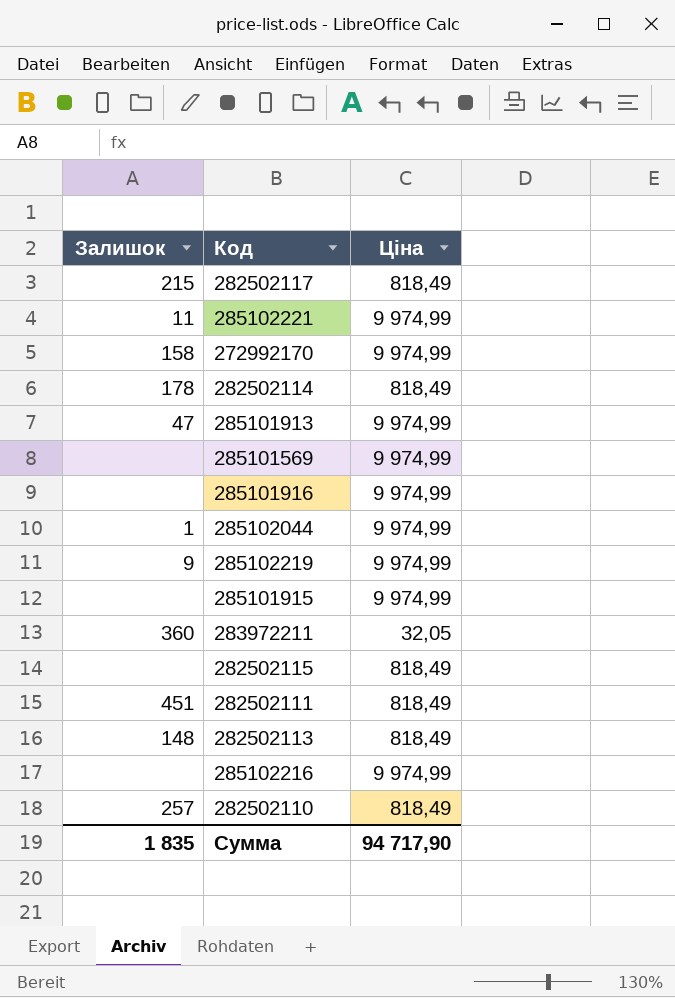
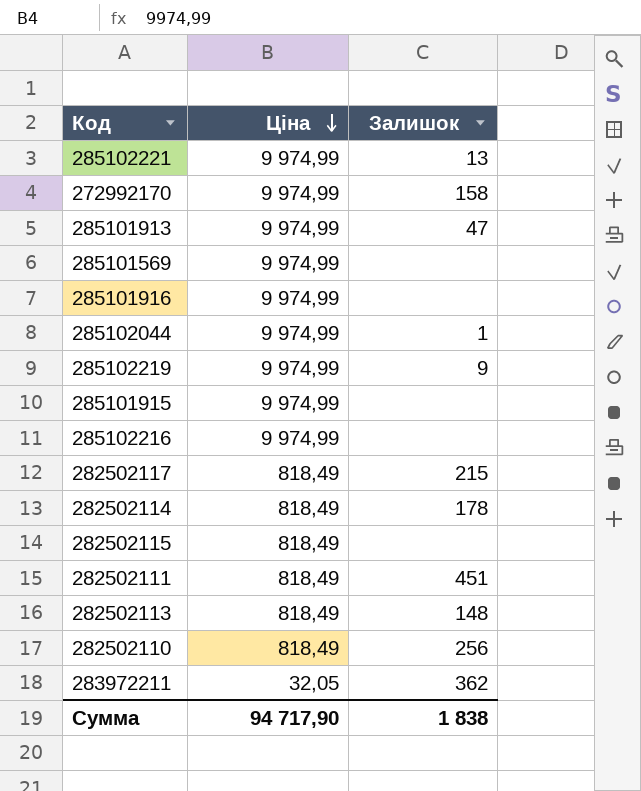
row order: none -> Ціна descending
column Залишок | position: 1 -> 3
285102221 | Залишок: 11 -> 13
282502110 | Залишок: 257 -> 256
283972211 | Залишок: 360 -> 362
Сумма | Залишок: 1 835 -> 1 838

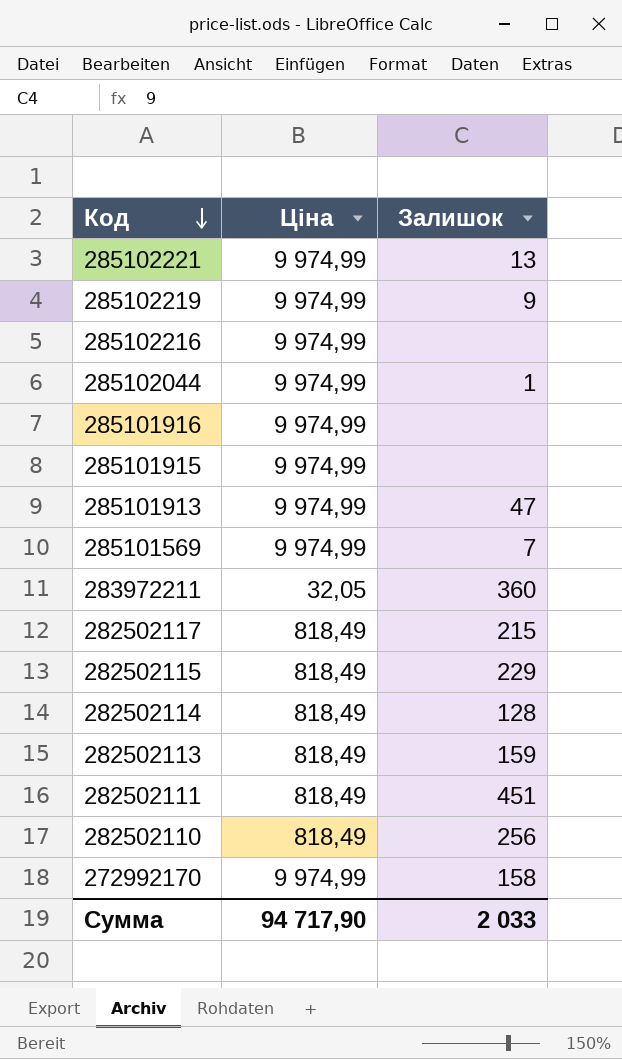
row order: Ціна descending -> Код descending
285101569 | Залишок: none -> 7
283972211 | Залишок: 362 -> 360
282502115 | Залишок: none -> 229
282502114 | Залишок: 178 -> 128
282502113 | Залишок: 148 -> 159
Сумма | Залишок: 1 838 -> 2 033

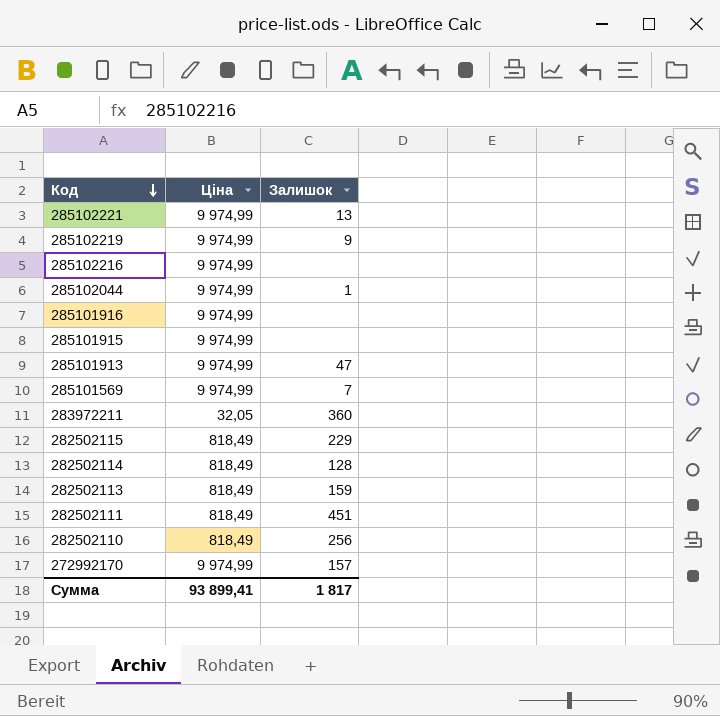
row 282502117: 818,49 | 215 -> none
272992170 | Залишок: 158 -> 157
Сумма | Ціна: 94 717,90 -> 93 899,41
Сумма | Залишок: 2 033 -> 1 817

